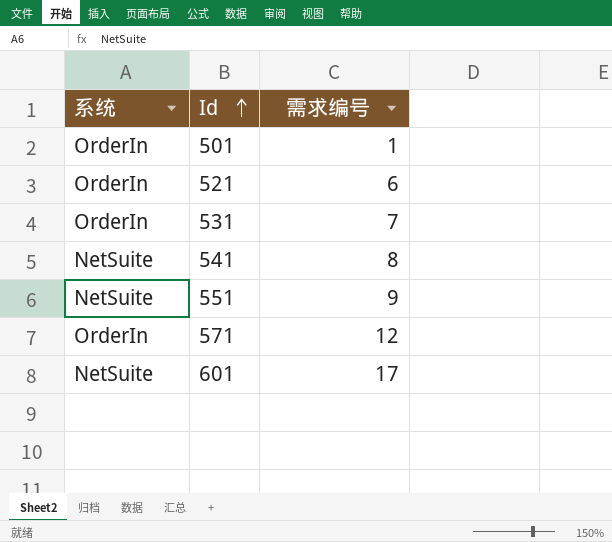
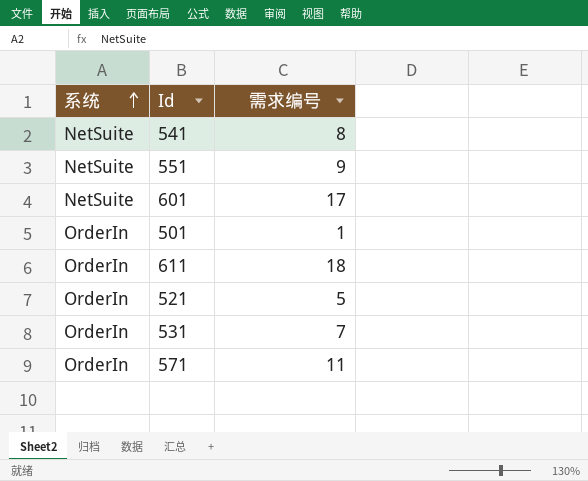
row order: Id ascending -> 系统 ascending
row 611: none -> OrderIn | 18
521 | 需求编号: 6 -> 5
571 | 需求编号: 12 -> 11

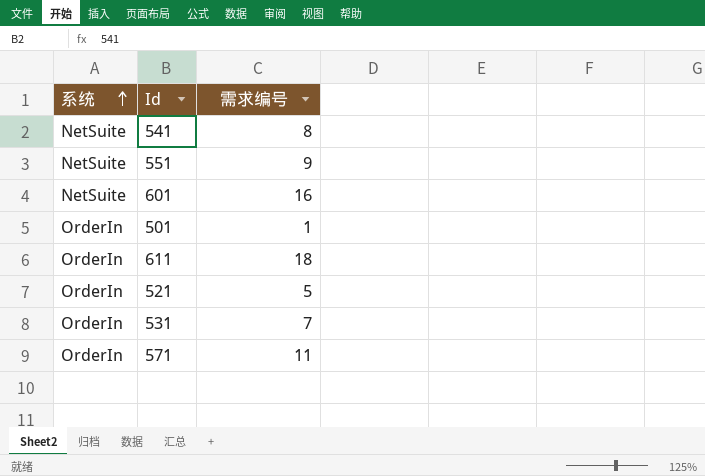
601 | 需求编号: 17 -> 16

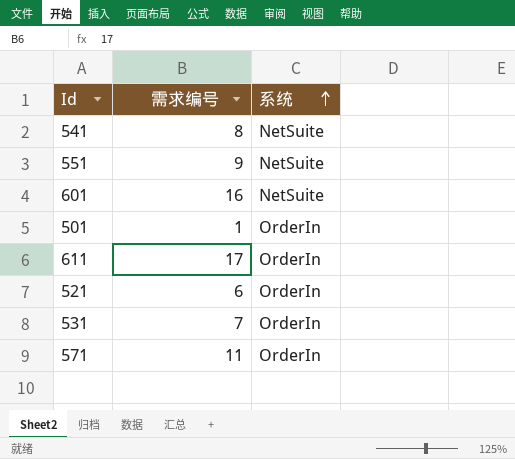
column 系统 | position: 1 -> 3
611 | 需求编号: 18 -> 17
521 | 需求编号: 5 -> 6

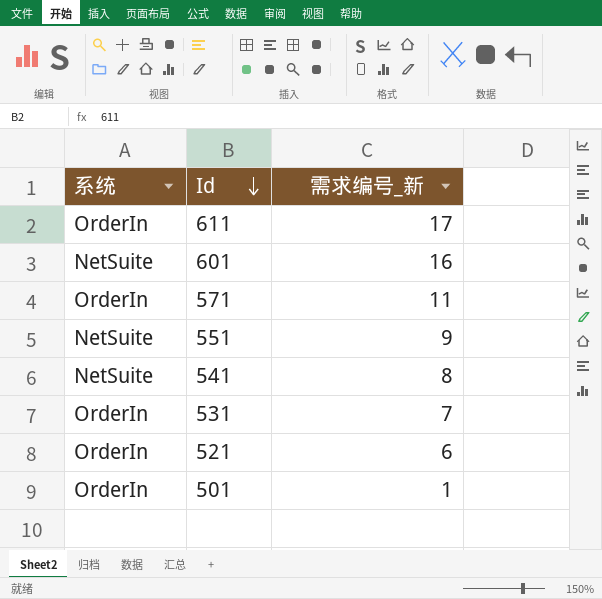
row order: 系统 ascending -> Id descending
column 系统 | position: 3 -> 1
column name: 需求编号 -> 需求编号_新

